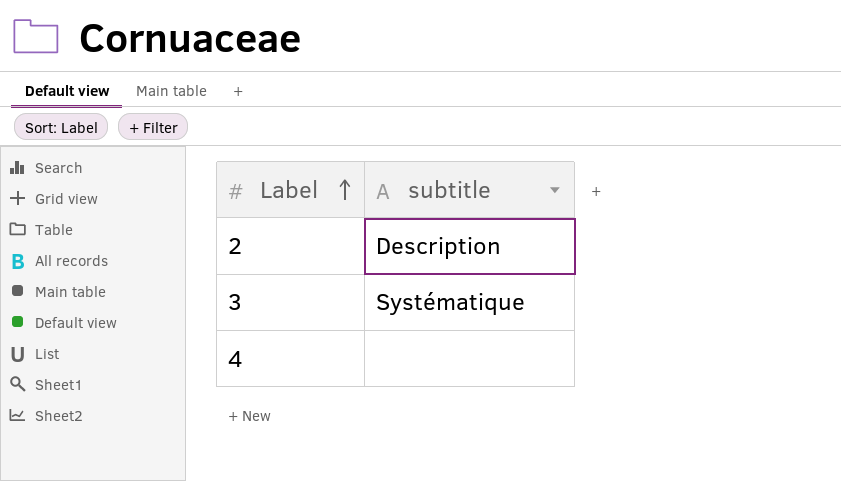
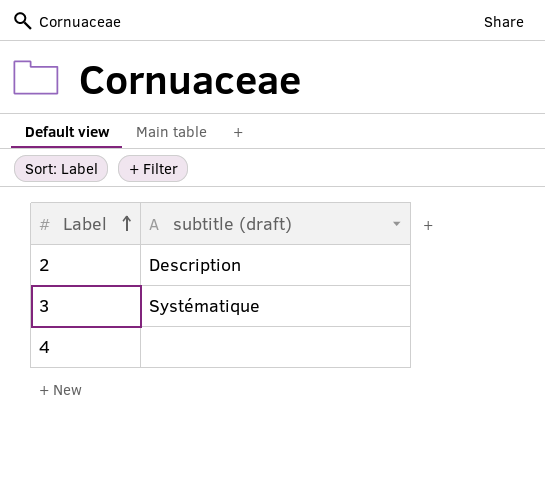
column name: subtitle -> subtitle (draft)

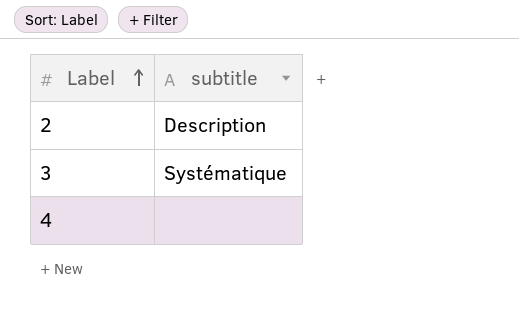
column name: subtitle (draft) -> subtitle

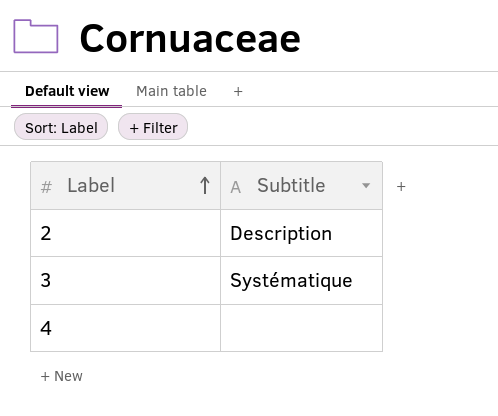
column name: subtitle -> Subtitle

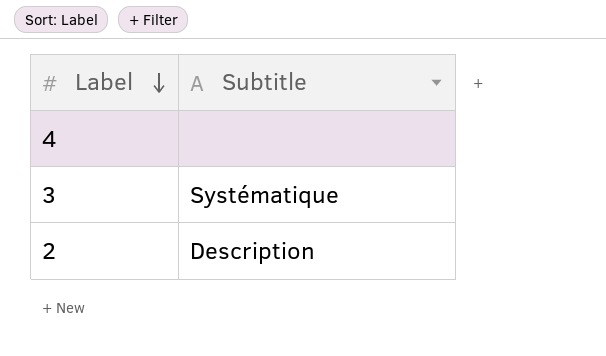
row order: Label ascending -> Label descending

